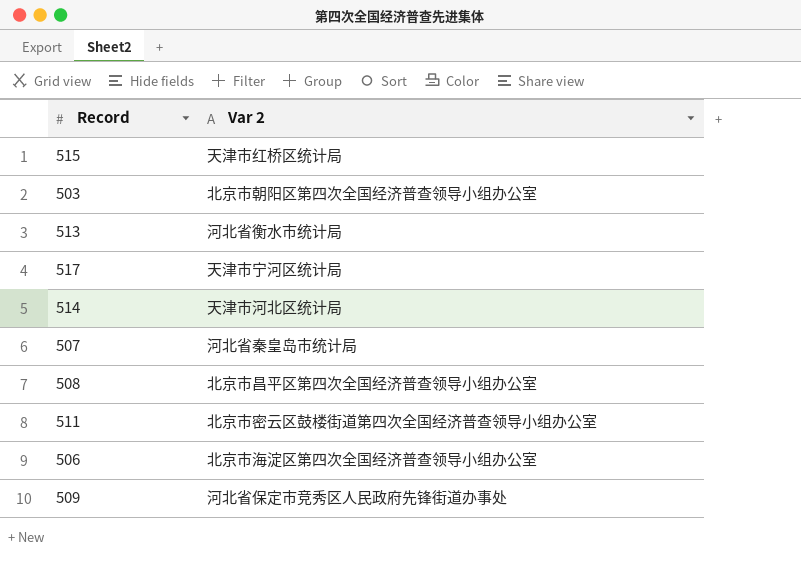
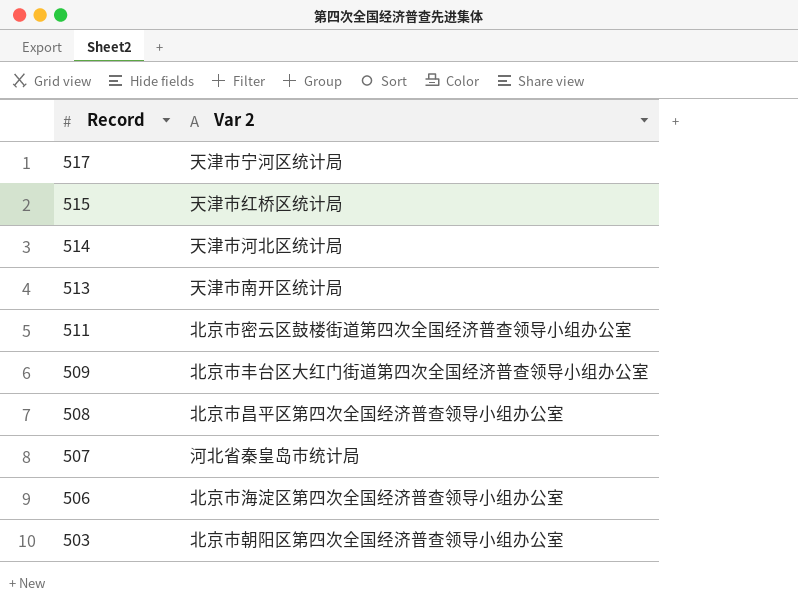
row order: none -> Record descending
513 | Var 2: 河北省衡水市统计局 -> 天津市南开区统计局
509 | Var 2: 河北省保定市竞秀区人民政府先锋街道办事处 -> 北京市丰台区大红门街道第四次全国经济普查领导小组办公室

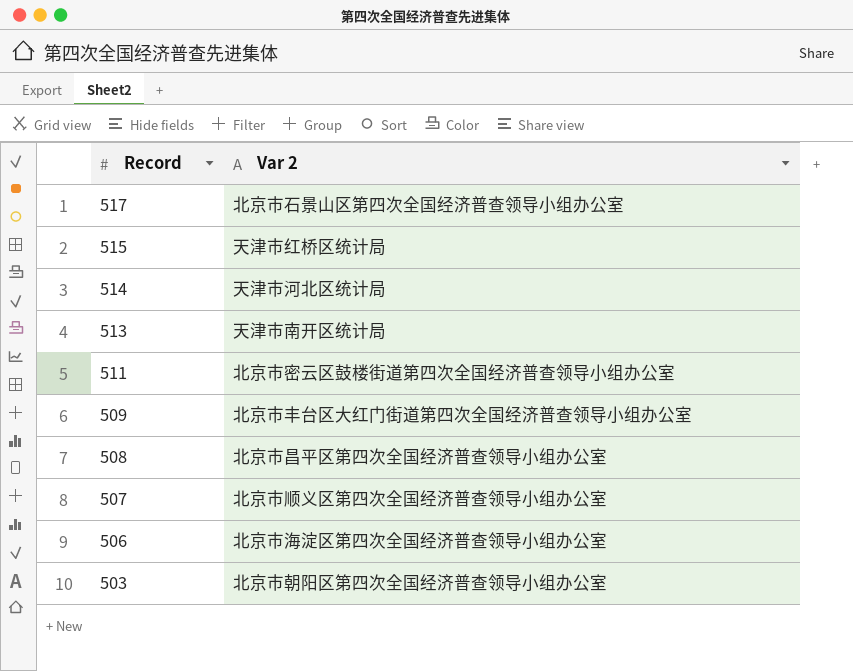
517 | Var 2: 天津市宁河区统计局 -> 北京市石景山区第四次全国经济普查领导小组办公室
507 | Var 2: 河北省秦皇岛市统计局 -> 北京市顺义区第四次全国经济普查领导小组办公室

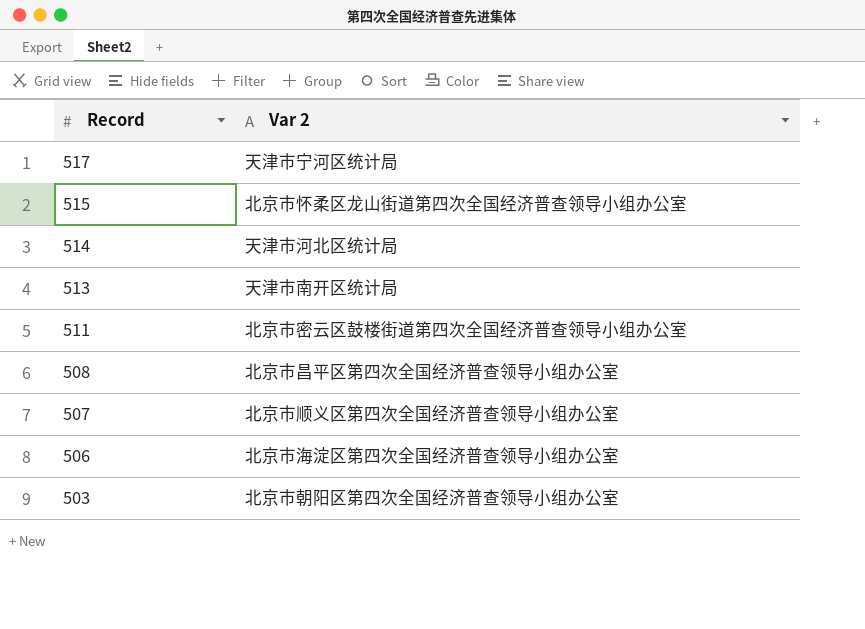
row 509: 北京市丰台区大红门街道第四次全国经济普查领导小组办公室 -> none
517 | Var 2: 北京市石景山区第四次全国经济普查领导小组办公室 -> 天津市宁河区统计局
515 | Var 2: 天津市红桥区统计局 -> 北京市怀柔区龙山街道第四次全国经济普查领导小组办公室

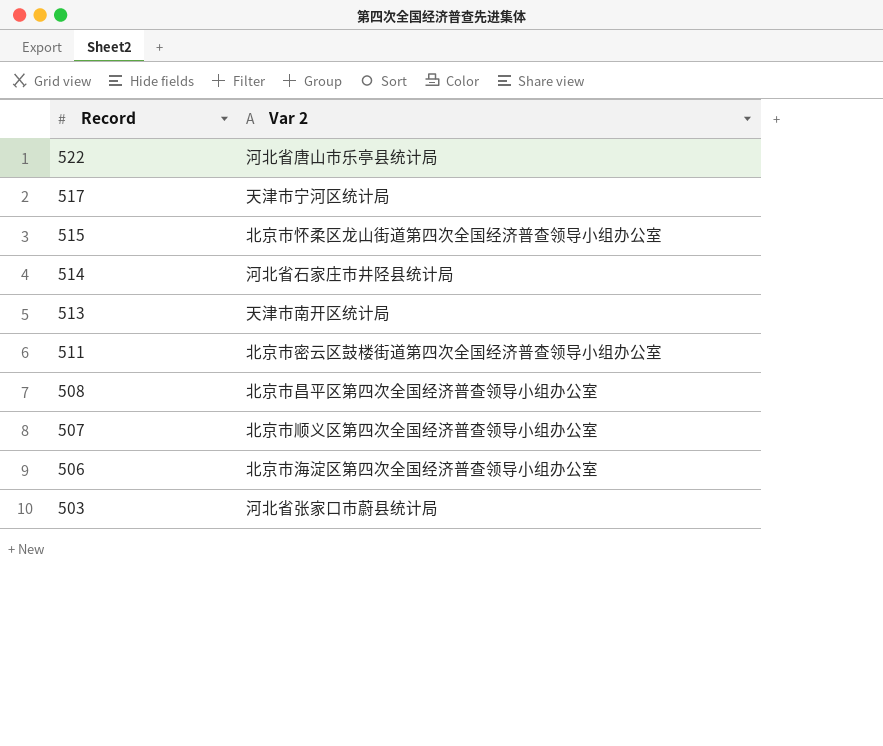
row 522: none -> 河北省唐山市乐亭县统计局
514 | Var 2: 天津市河北区统计局 -> 河北省石家庄市井陉县统计局
503 | Var 2: 北京市朝阳区第四次全国经济普查领导小组办公室 -> 河北省张家口市蔚县统计局

